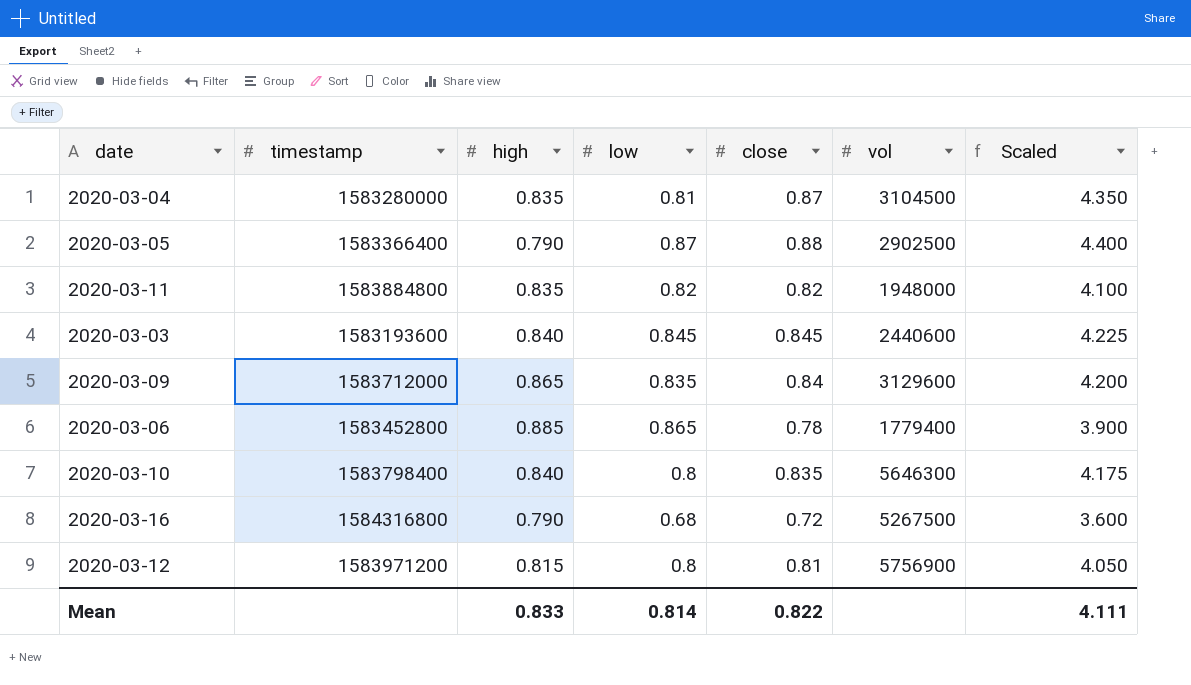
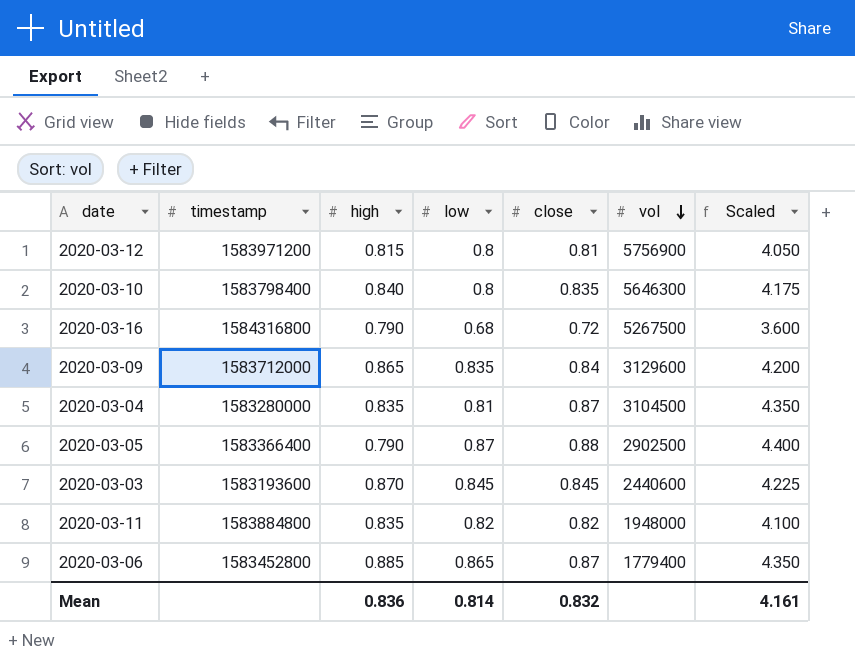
row order: none -> vol descending
2020-03-03 | high: 0.840 -> 0.870
2020-03-06 | close: 0.78 -> 0.87
2020-03-06 | Scaled: 3.900 -> 4.350
Mean | high: 0.833 -> 0.836
Mean | close: 0.822 -> 0.832
Mean | Scaled: 4.111 -> 4.161

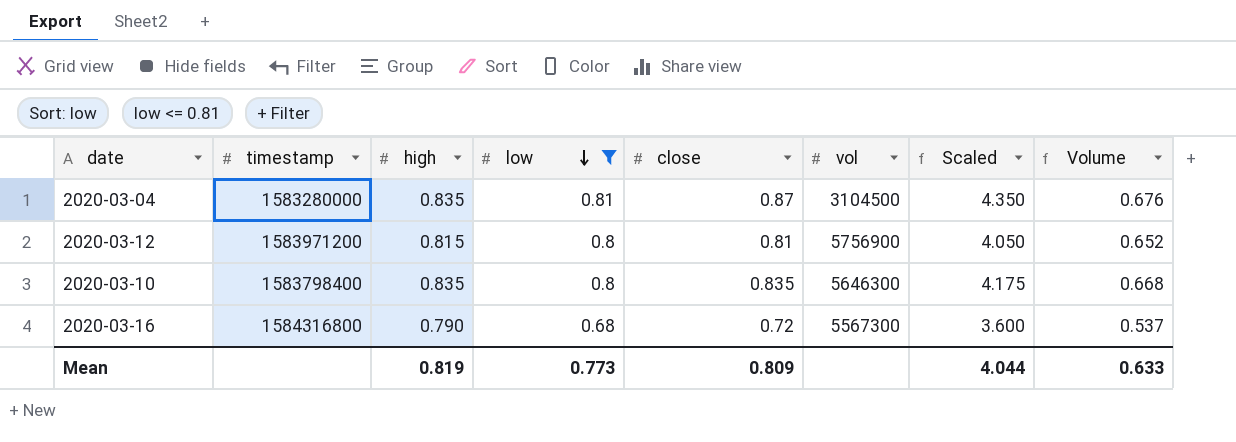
filter: none -> low <= 0.81
row order: vol descending -> low descending
column Volume | formula: none -> [high] * [low]
2020-03-10 | high: 0.840 -> 0.835
2020-03-16 | vol: 5267500 -> 5567300
Mean | high: 0.836 -> 0.819
Mean | low: 0.814 -> 0.773
Mean | close: 0.832 -> 0.809
Mean | Scaled: 4.161 -> 4.044

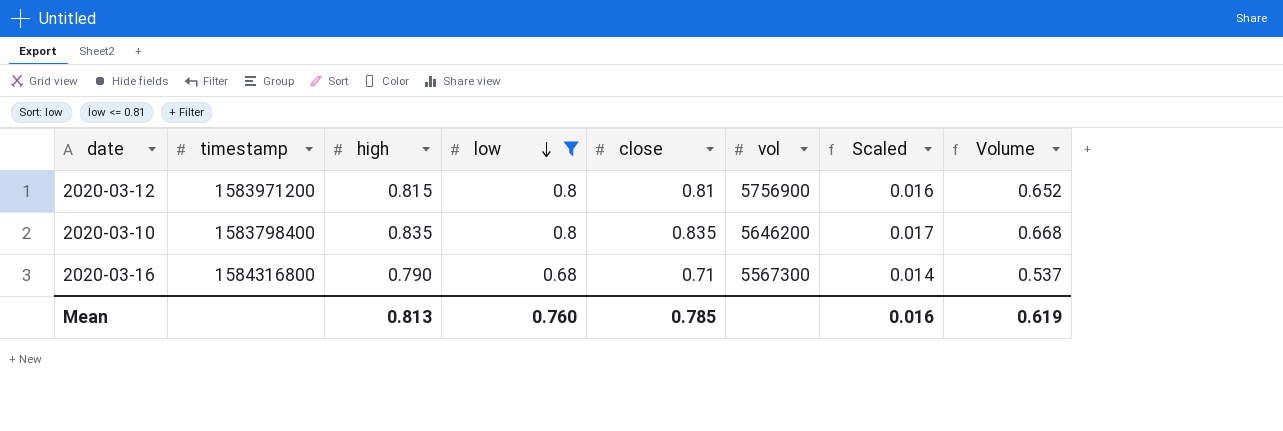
column Scaled | formula: [close] * 5 -> [close] * 0.02
row 2020-03-04: 1583280000 | 0.835 | 0.81 | 0.87 | 3104500 | 4.350 | 0.676 -> none
2020-03-10 | vol: 5646300 -> 5646200
2020-03-16 | close: 0.72 -> 0.71
Mean | high: 0.819 -> 0.813
Mean | low: 0.773 -> 0.760
Mean | close: 0.809 -> 0.785
Mean | Scaled: 4.044 -> 0.016
Mean | Volume: 0.633 -> 0.619

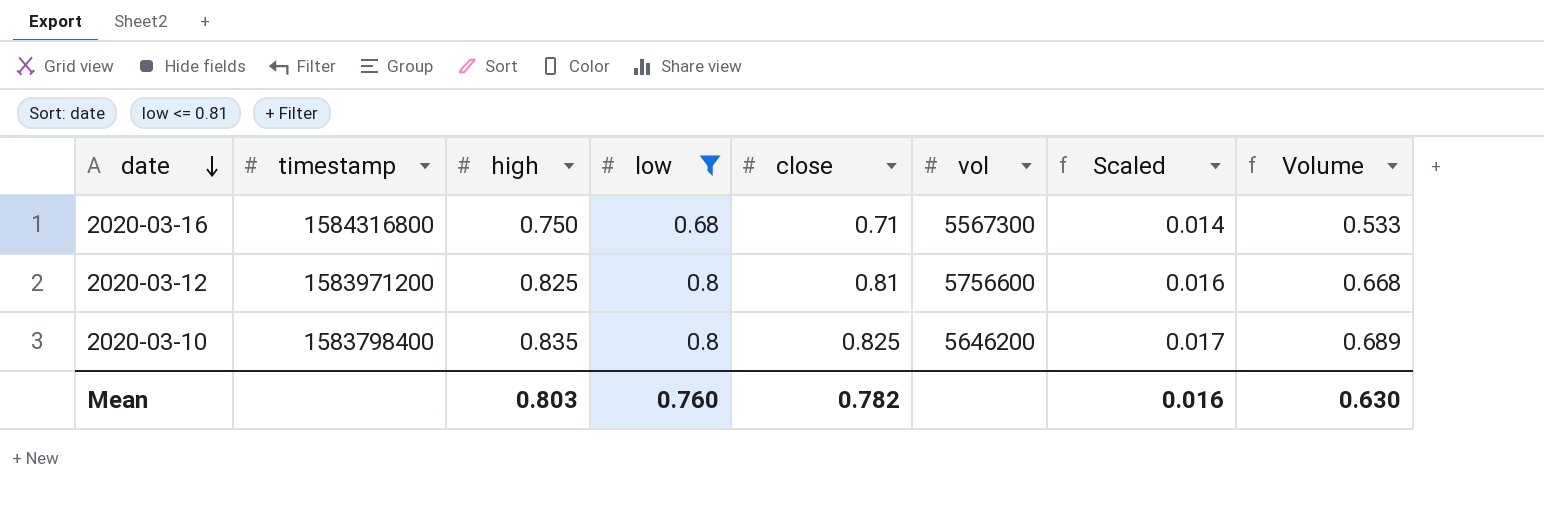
row order: low descending -> date descending
column Volume | formula: [high] * [low] -> [high] * [close]
2020-03-16 | high: 0.790 -> 0.750
2020-03-12 | high: 0.815 -> 0.825
2020-03-12 | vol: 5756900 -> 5756600
2020-03-10 | close: 0.835 -> 0.825
Mean | high: 0.813 -> 0.803
Mean | close: 0.785 -> 0.782
Mean | Volume: 0.619 -> 0.630

